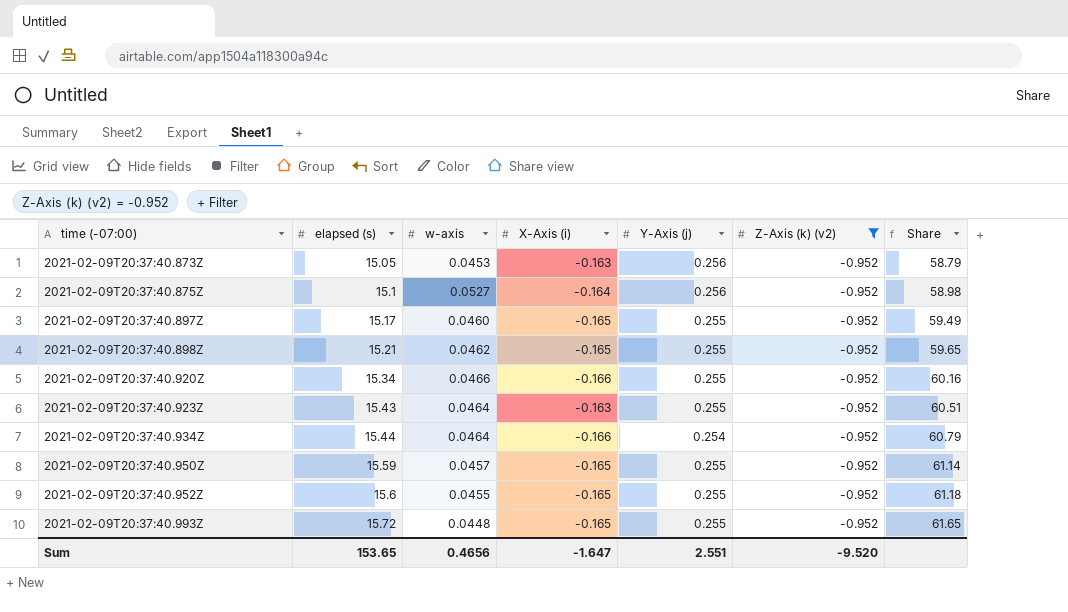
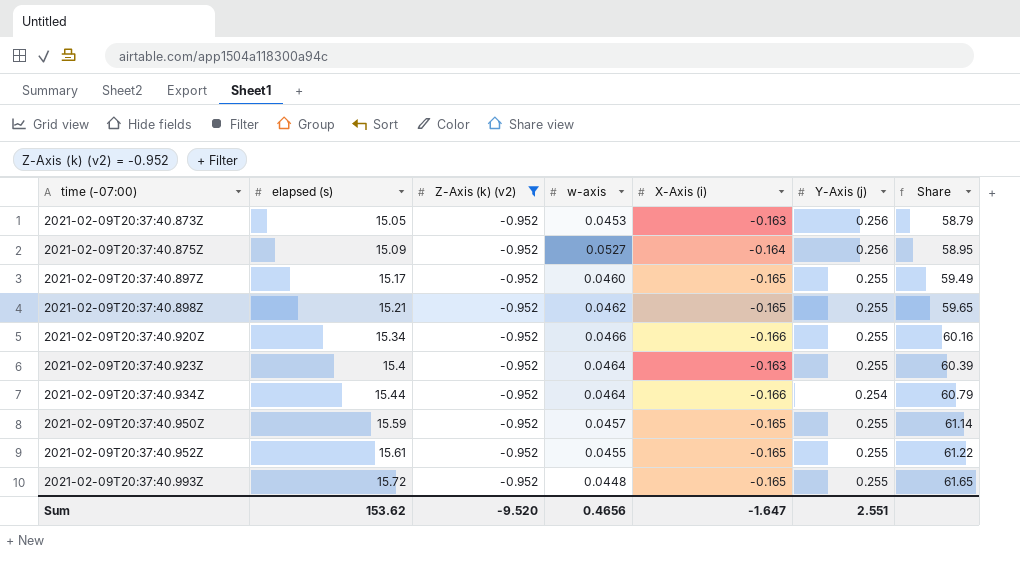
column Z-Axis (k) (v2) | position: 6 -> 3
2021-02-09T20:37:40.875Z | elapsed (s): 15.1 -> 15.09
2021-02-09T20:37:40.875Z | Share: 58.98 -> 58.95
2021-02-09T20:37:40.923Z | elapsed (s): 15.43 -> 15.4
2021-02-09T20:37:40.923Z | Share: 60.51 -> 60.39
2021-02-09T20:37:40.952Z | elapsed (s): 15.6 -> 15.61
2021-02-09T20:37:40.952Z | Share: 61.18 -> 61.22
Sum | elapsed (s): 153.65 -> 153.62

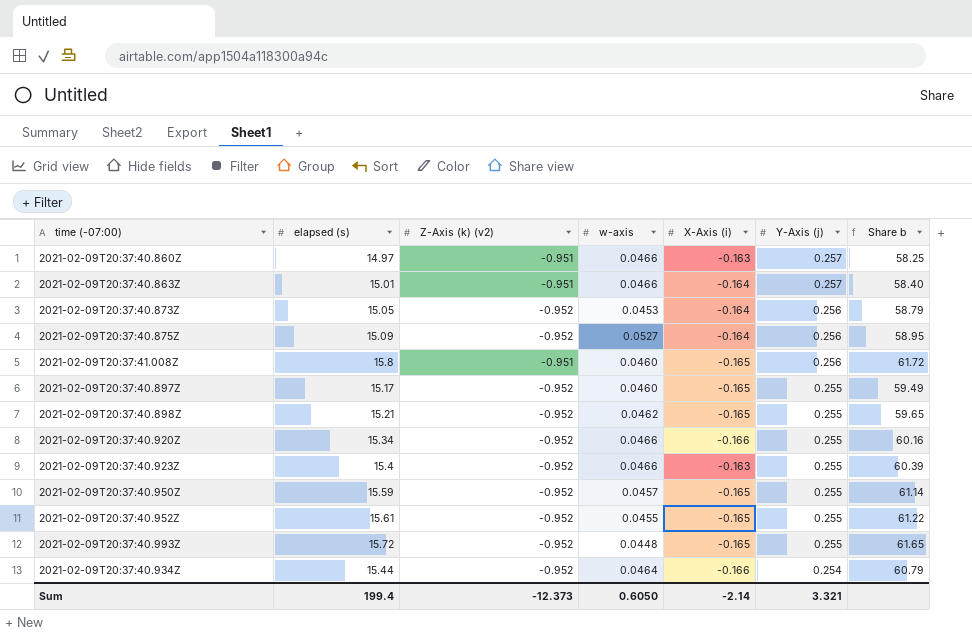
filter: Z-Axis (k) (v2) = -0.952 -> none
row order: time (-07:00) ascending -> Y-Axis (j) descending
column name: Share -> Share b
2021-02-09T20:37:40.873Z | X-Axis (i): -0.163 -> -0.164
2021-02-09T20:37:40.923Z | w-axis: 0.0464 -> 0.0466
Sum | elapsed (s): 153.62 -> 199.4
Sum | Z-Axis (k) (v2): -9.520 -> -12.373
Sum | w-axis: 0.4656 -> 0.6050
Sum | X-Axis (i): -1.647 -> -2.14
Sum | Y-Axis (j): 2.551 -> 3.321

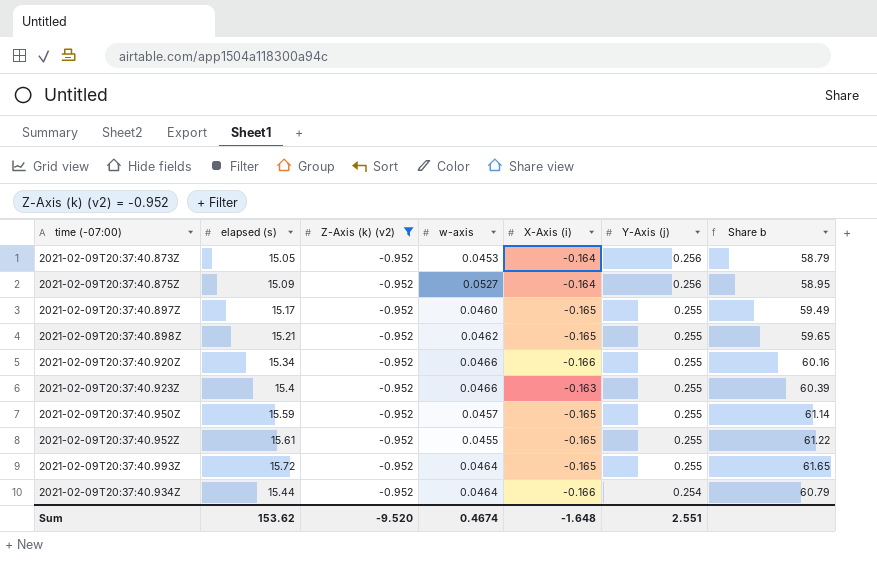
filter: none -> Z-Axis (k) (v2) = -0.952
2021-02-09T20:37:40.993Z | w-axis: 0.0448 -> 0.0464
Sum | elapsed (s): 199.4 -> 153.62
Sum | Z-Axis (k) (v2): -12.373 -> -9.520
Sum | w-axis: 0.6050 -> 0.4674
Sum | X-Axis (i): -2.14 -> -1.648
Sum | Y-Axis (j): 3.321 -> 2.551

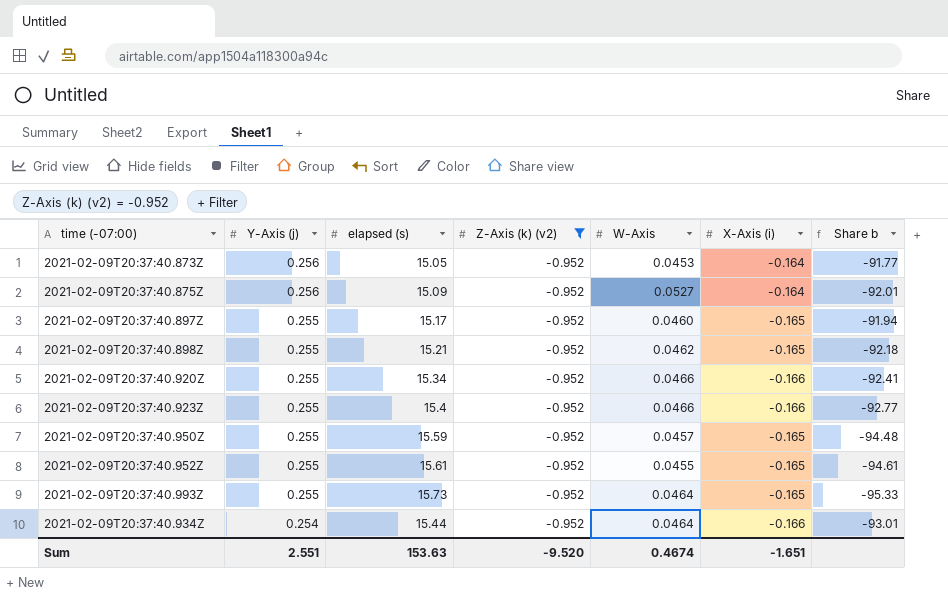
column Y-Axis (j) | position: 6 -> 2
column name: w-axis -> W-Axis
column Share b | formula: [elapsed (s)] / [Y-Axis (j)] -> [elapsed (s)] / [X-Axis (i)]
2021-02-09T20:37:40.923Z | X-Axis (i): -0.163 -> -0.166
2021-02-09T20:37:40.993Z | elapsed (s): 15.72 -> 15.73
Sum | elapsed (s): 153.62 -> 153.63
Sum | X-Axis (i): -1.648 -> -1.651

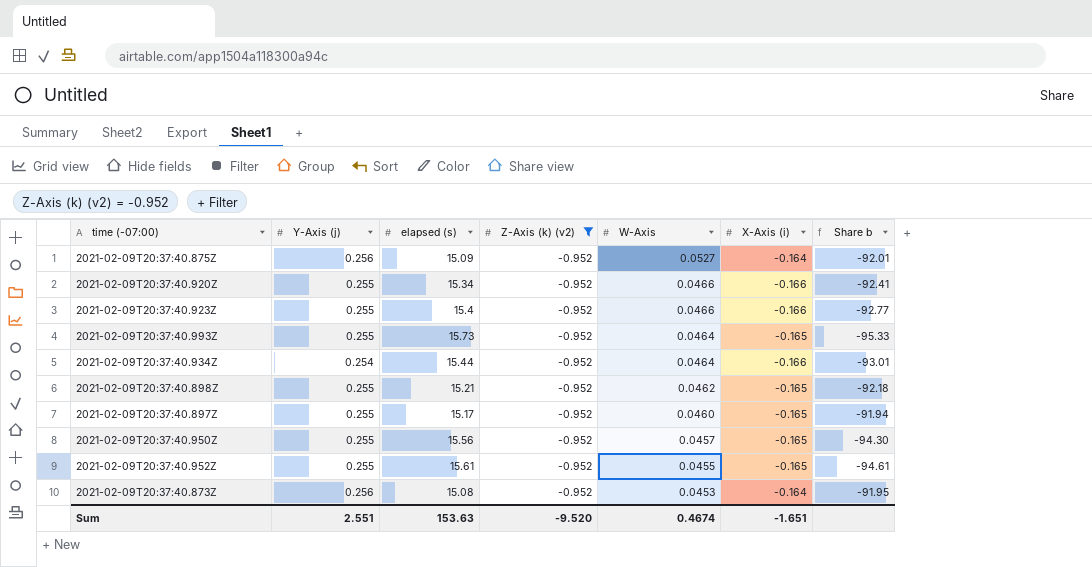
row order: Y-Axis (j) descending -> W-Axis descending
2021-02-09T20:37:40.950Z | elapsed (s): 15.59 -> 15.56
2021-02-09T20:37:40.950Z | Share b: -94.48 -> -94.30
2021-02-09T20:37:40.873Z | elapsed (s): 15.05 -> 15.08
2021-02-09T20:37:40.873Z | Share b: -91.77 -> -91.95

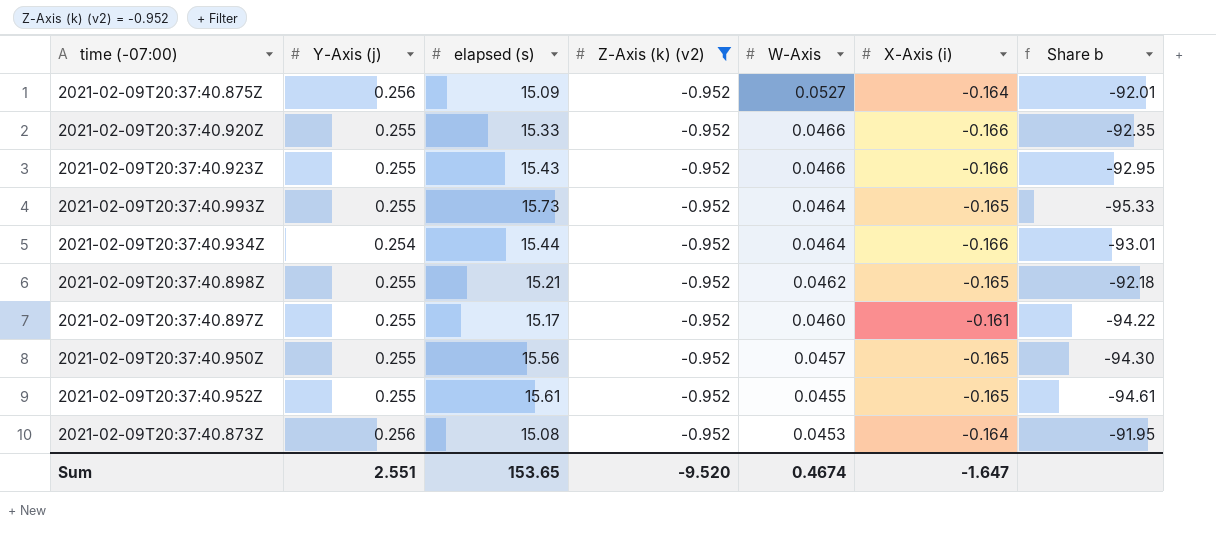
2021-02-09T20:37:40.920Z | elapsed (s): 15.34 -> 15.33
2021-02-09T20:37:40.920Z | Share b: -92.41 -> -92.35
2021-02-09T20:37:40.923Z | elapsed (s): 15.4 -> 15.43
2021-02-09T20:37:40.923Z | Share b: -92.77 -> -92.95
2021-02-09T20:37:40.897Z | X-Axis (i): -0.165 -> -0.161
2021-02-09T20:37:40.897Z | Share b: -91.94 -> -94.22
Sum | elapsed (s): 153.63 -> 153.65
Sum | X-Axis (i): -1.651 -> -1.647

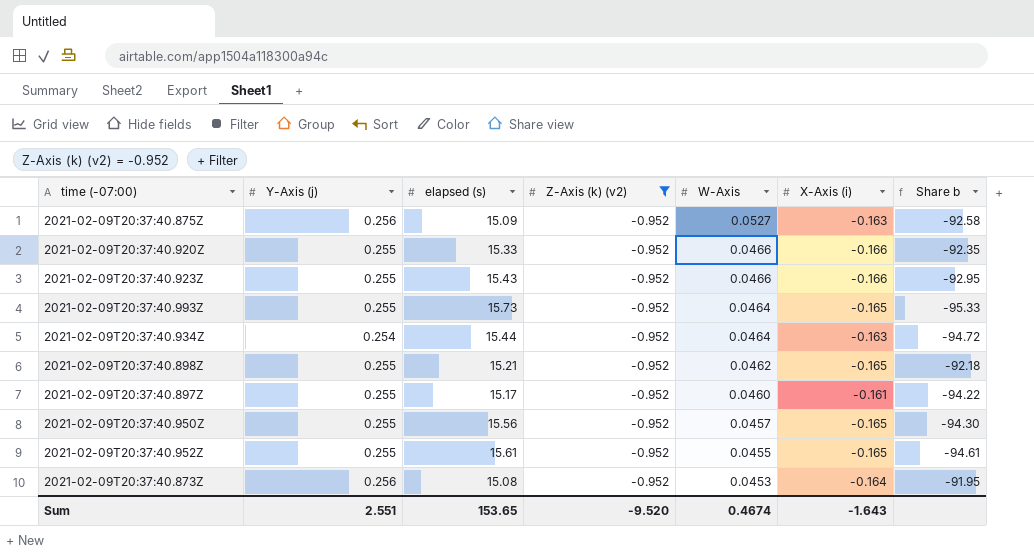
2021-02-09T20:37:40.875Z | X-Axis (i): -0.164 -> -0.163
2021-02-09T20:37:40.875Z | Share b: -92.01 -> -92.58
2021-02-09T20:37:40.934Z | X-Axis (i): -0.166 -> -0.163
2021-02-09T20:37:40.934Z | Share b: -93.01 -> -94.72
Sum | X-Axis (i): -1.647 -> -1.643

